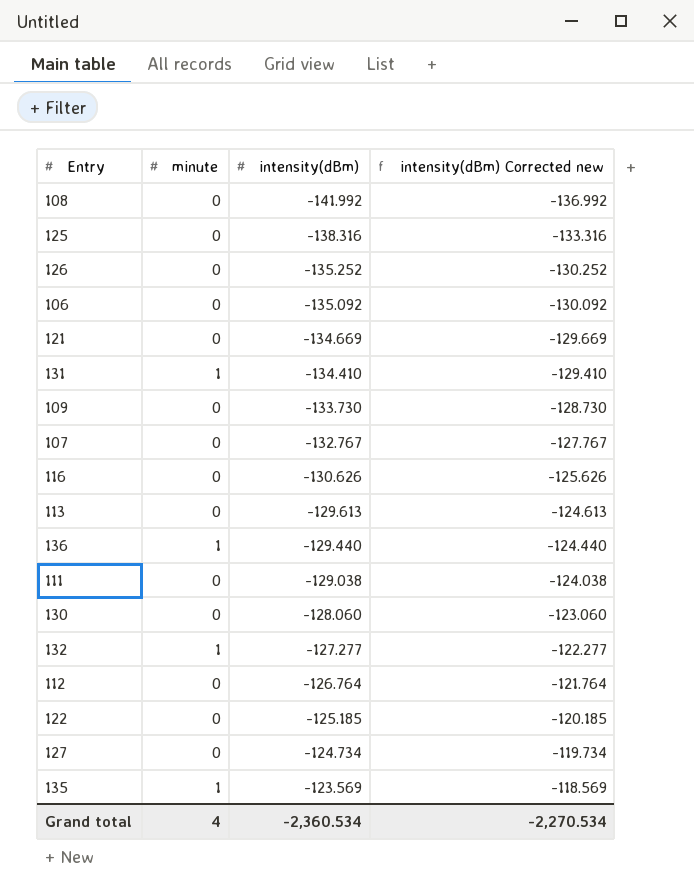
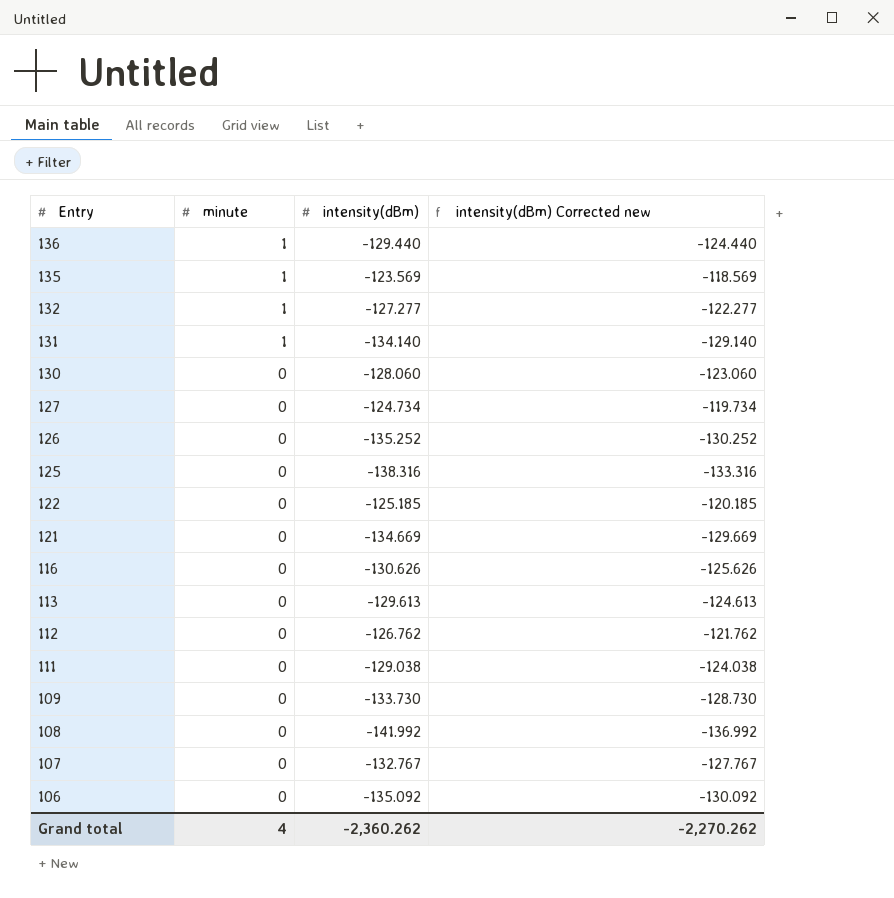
row order: intensity(dBm) ascending -> Entry descending
131 | intensity(dBm): -134.410 -> -134.140
131 | intensity(dBm) Corrected new: -129.410 -> -129.140
112 | intensity(dBm): -126.764 -> -126.762
112 | intensity(dBm) Corrected new: -121.764 -> -121.762
Grand total | intensity(dBm): -2,360.534 -> -2,360.262
Grand total | intensity(dBm) Corrected new: -2,270.534 -> -2,270.262

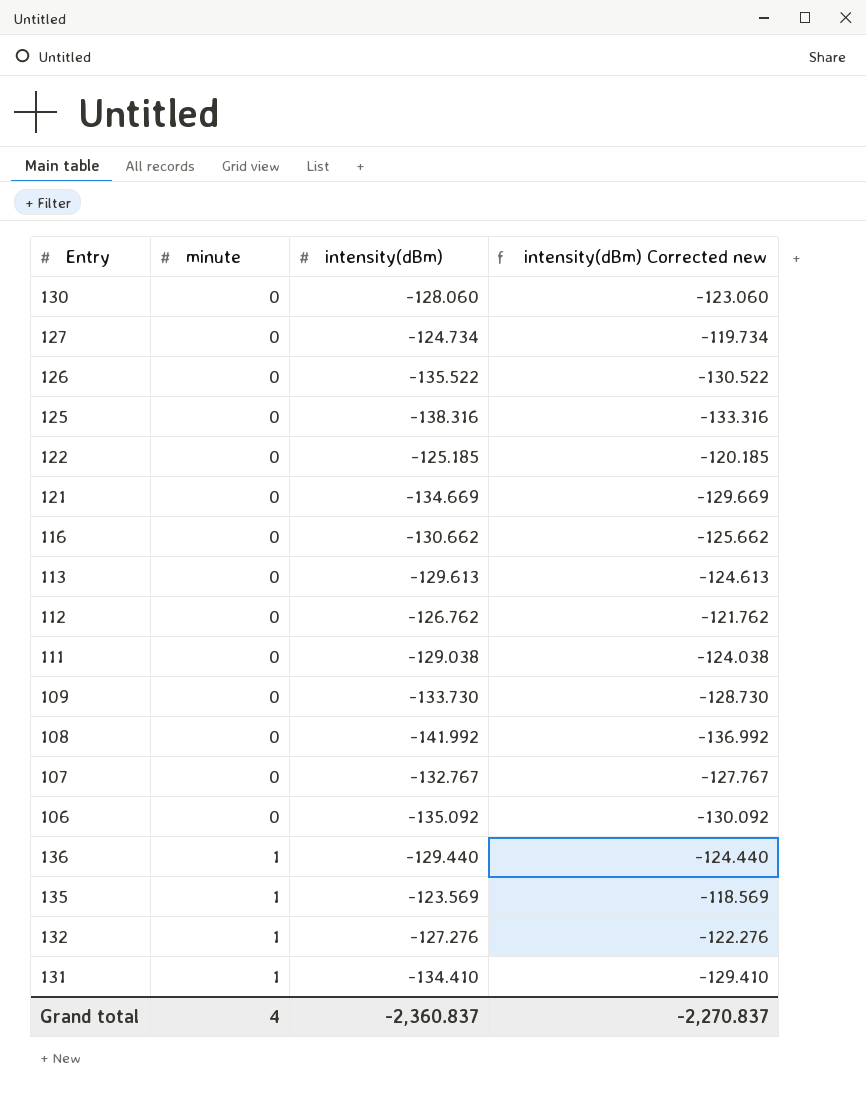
row order: Entry descending -> minute ascending
126 | intensity(dBm): -135.252 -> -135.522
126 | intensity(dBm) Corrected new: -130.252 -> -130.522
116 | intensity(dBm): -130.626 -> -130.662
116 | intensity(dBm) Corrected new: -125.626 -> -125.662
132 | intensity(dBm): -127.277 -> -127.276
132 | intensity(dBm) Corrected new: -122.277 -> -122.276
131 | intensity(dBm): -134.140 -> -134.410
131 | intensity(dBm) Corrected new: -129.140 -> -129.410
Grand total | intensity(dBm): -2,360.262 -> -2,360.837
Grand total | intensity(dBm) Corrected new: -2,270.262 -> -2,270.837

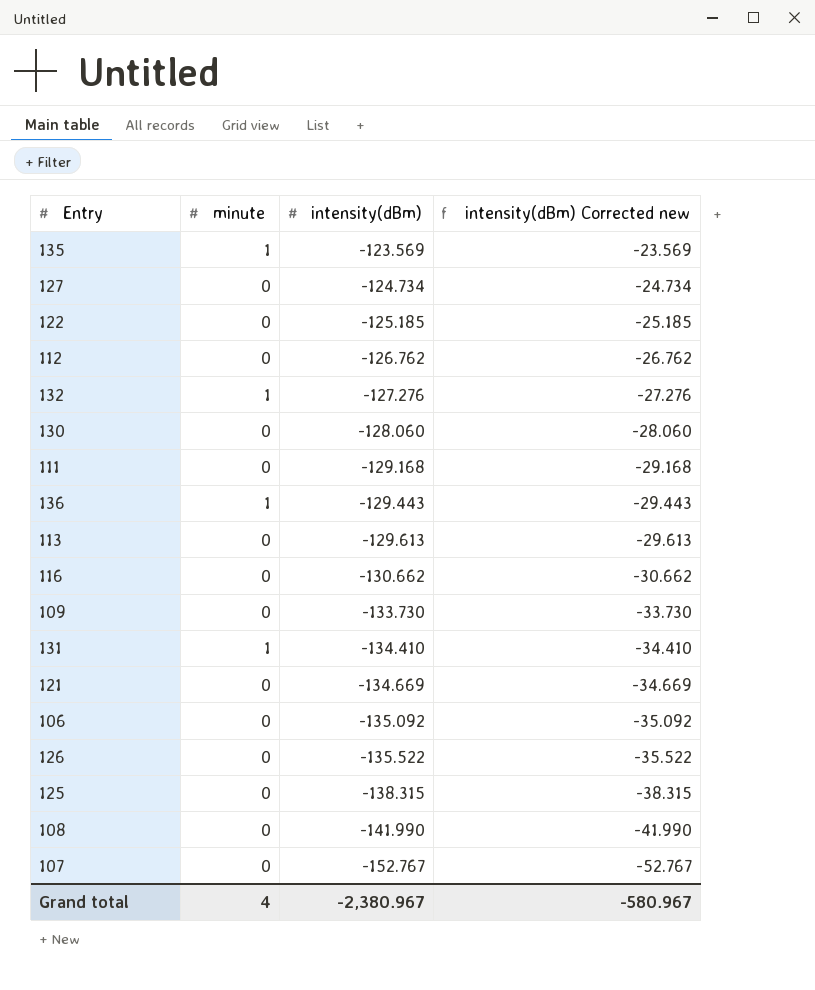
row order: minute ascending -> intensity(dBm) descending
column intensity(dBm) Corrected new | formula: [intensity(dBm)] + 5 -> [intensity(dBm)] + 100
111 | intensity(dBm): -129.038 -> -129.168
136 | intensity(dBm): -129.440 -> -129.443
125 | intensity(dBm): -138.316 -> -138.315
108 | intensity(dBm): -141.992 -> -141.990
107 | intensity(dBm): -132.767 -> -152.767
Grand total | intensity(dBm): -2,360.837 -> -2,380.967
Grand total | intensity(dBm) Corrected new: -2,270.837 -> -580.967

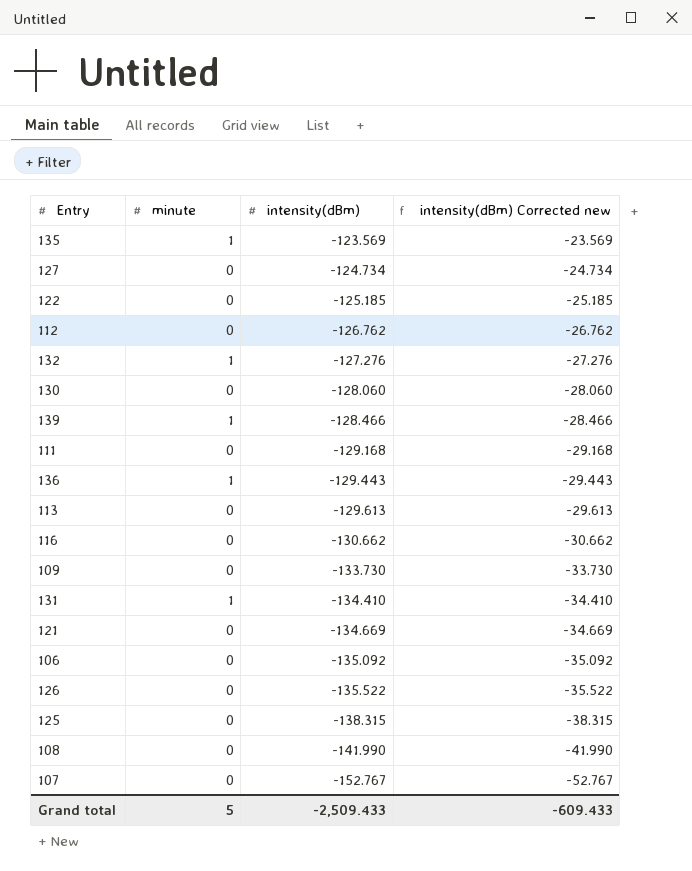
row 139: none -> 1 | -128.466 | -28.466
Grand total | minute: 4 -> 5
Grand total | intensity(dBm): -2,380.967 -> -2,509.433
Grand total | intensity(dBm) Corrected new: -580.967 -> -609.433

